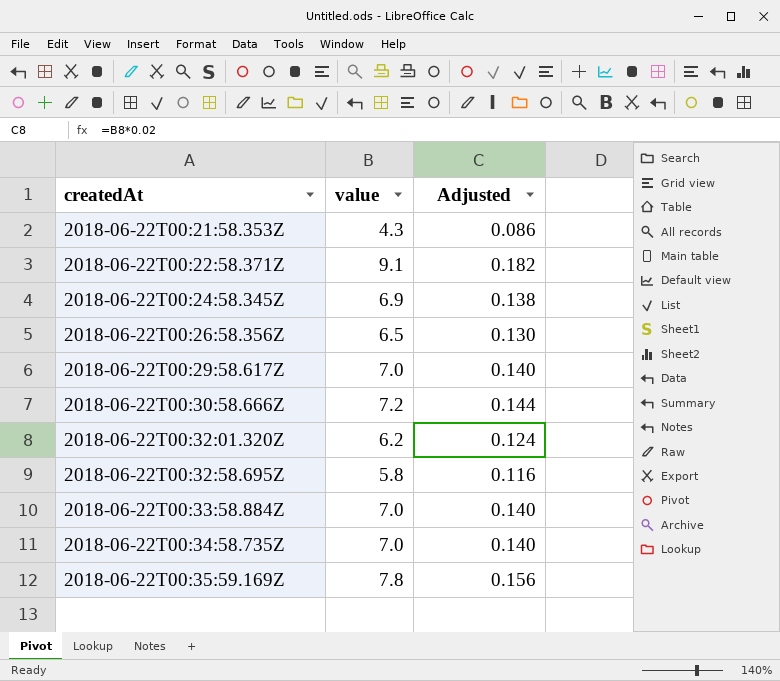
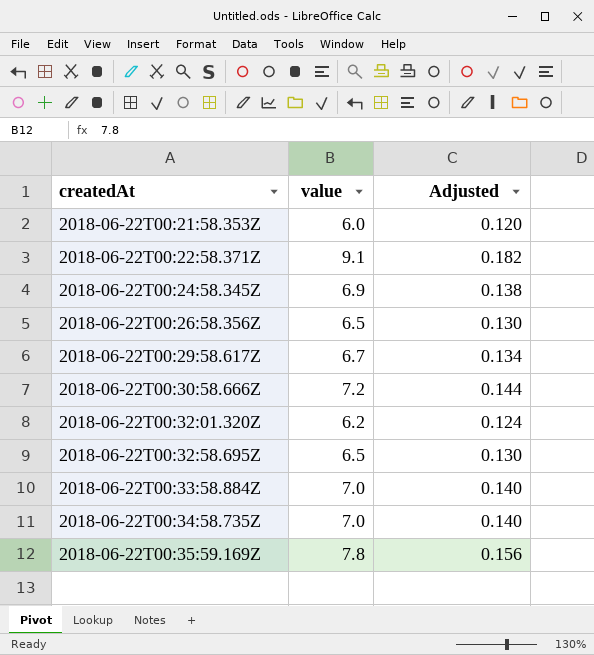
2018-06-22T00:21:58.353Z | value: 4.3 -> 6.0
2018-06-22T00:21:58.353Z | Adjusted: 0.086 -> 0.120
2018-06-22T00:29:58.617Z | value: 7.0 -> 6.7
2018-06-22T00:29:58.617Z | Adjusted: 0.140 -> 0.134
2018-06-22T00:32:58.695Z | value: 5.8 -> 6.5
2018-06-22T00:32:58.695Z | Adjusted: 0.116 -> 0.130

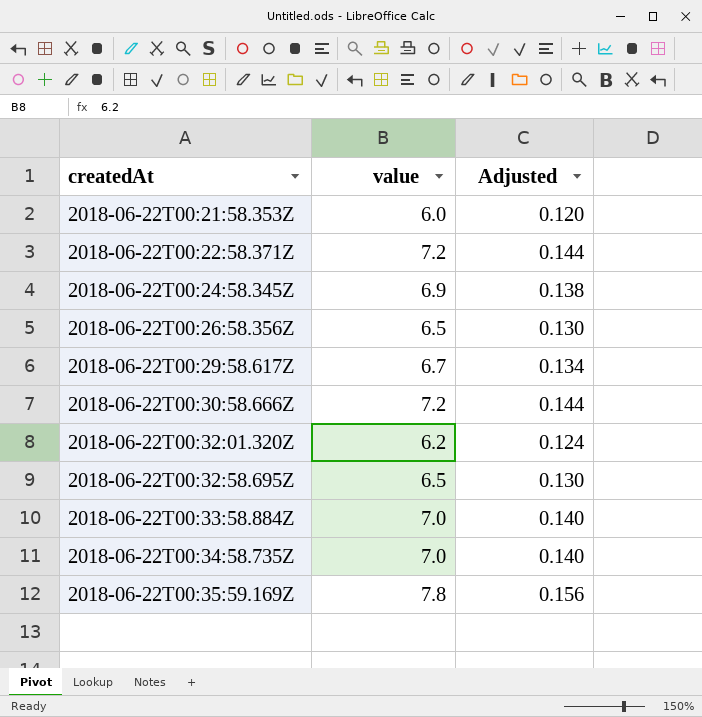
2018-06-22T00:22:58.371Z | value: 9.1 -> 7.2
2018-06-22T00:22:58.371Z | Adjusted: 0.182 -> 0.144

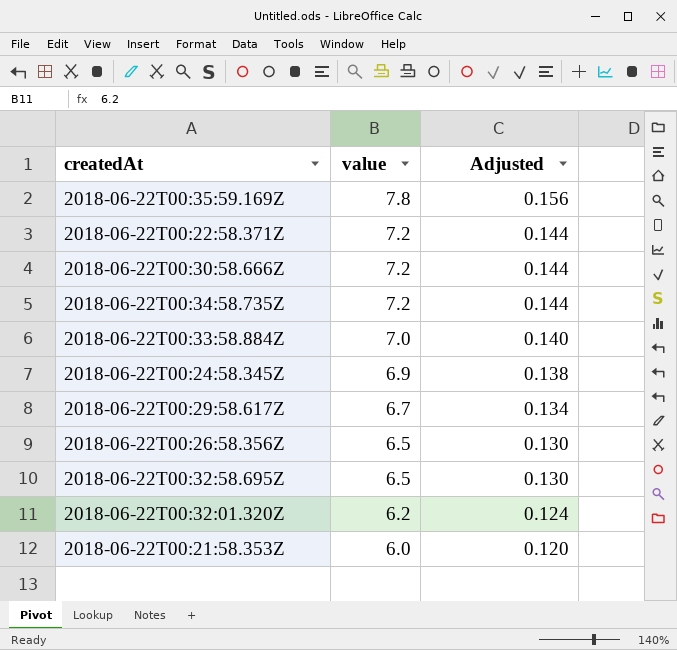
row order: createdAt ascending -> value descending
2018-06-22T00:34:58.735Z | value: 7.0 -> 7.2
2018-06-22T00:34:58.735Z | Adjusted: 0.140 -> 0.144

